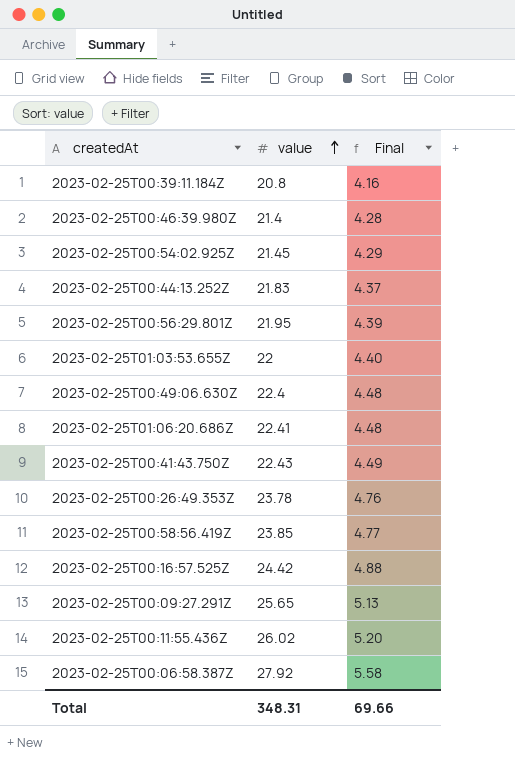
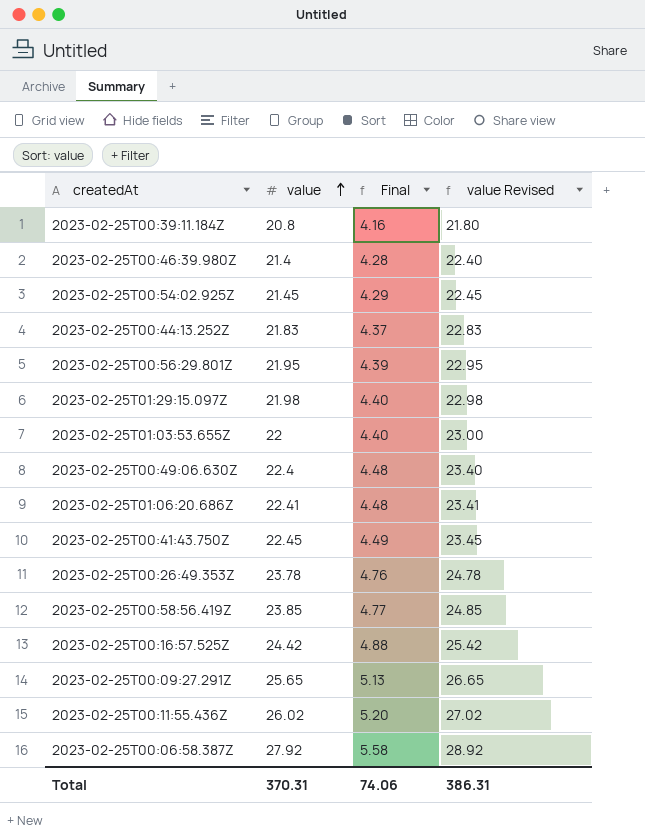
column value Revised | formula: none -> [value] + 1
row 2023-02-25T01:29:15.097Z: none -> 21.98 | 4.40 | 22.98
2023-02-25T00:41:43.750Z | value: 22.43 -> 22.45
Total | value: 348.31 -> 370.31
Total | Final: 69.66 -> 74.06

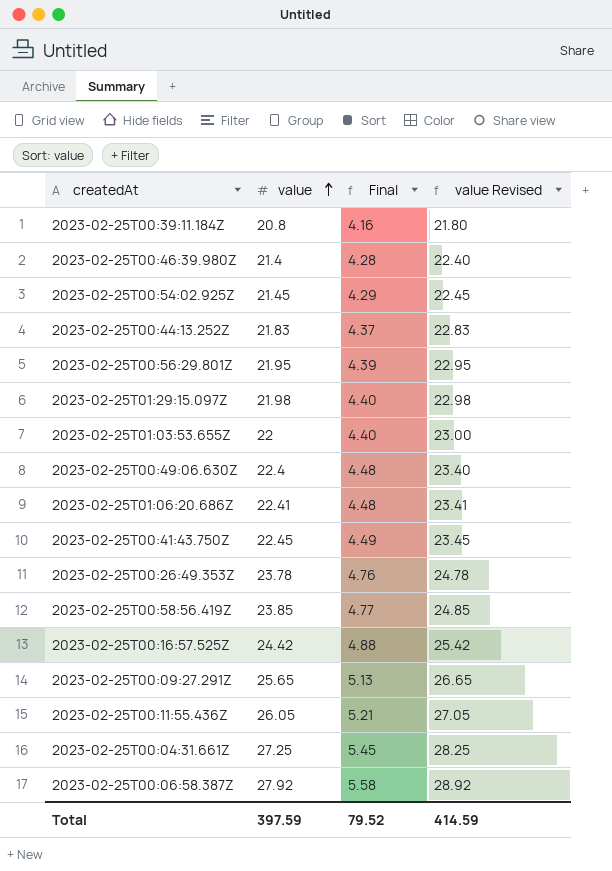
2023-02-25T00:11:55.436Z | value: 26.02 -> 26.05
2023-02-25T00:11:55.436Z | Final: 5.20 -> 5.21
2023-02-25T00:11:55.436Z | value Revised: 27.02 -> 27.05
row 2023-02-25T00:04:31.661Z: none -> 27.25 | 5.45 | 28.25
Total | value: 370.31 -> 397.59
Total | Final: 74.06 -> 79.52
Total | value Revised: 386.31 -> 414.59

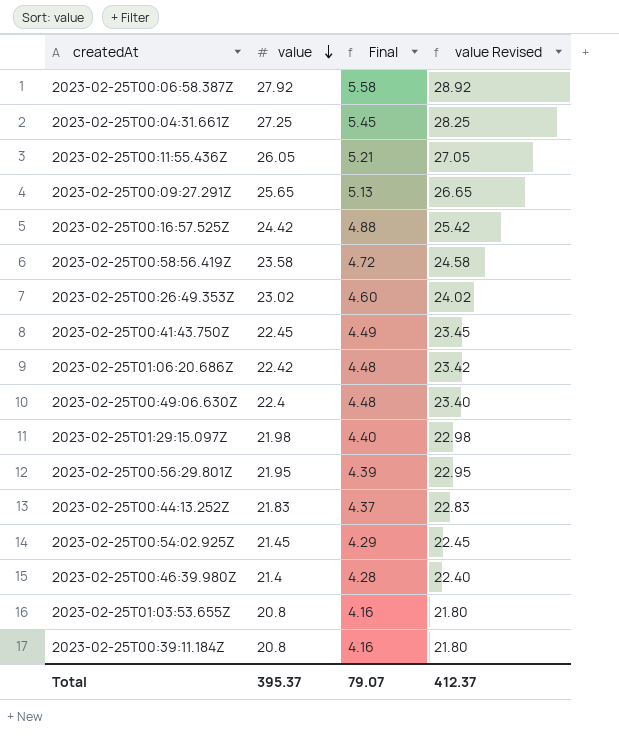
row order: value ascending -> value descending
2023-02-25T00:58:56.419Z | value: 23.85 -> 23.58
2023-02-25T00:58:56.419Z | Final: 4.77 -> 4.72
2023-02-25T00:58:56.419Z | value Revised: 24.85 -> 24.58
2023-02-25T00:26:49.353Z | value: 23.78 -> 23.02
2023-02-25T00:26:49.353Z | Final: 4.76 -> 4.60
2023-02-25T00:26:49.353Z | value Revised: 24.78 -> 24.02
2023-02-25T01:06:20.686Z | value: 22.41 -> 22.42
2023-02-25T01:06:20.686Z | value Revised: 23.41 -> 23.42
2023-02-25T01:03:53.655Z | value: 22 -> 20.8
2023-02-25T01:03:53.655Z | Final: 4.40 -> 4.16
2023-02-25T01:03:53.655Z | value Revised: 23.00 -> 21.80
Total | value: 397.59 -> 395.37
Total | Final: 79.52 -> 79.07
Total | value Revised: 414.59 -> 412.37

